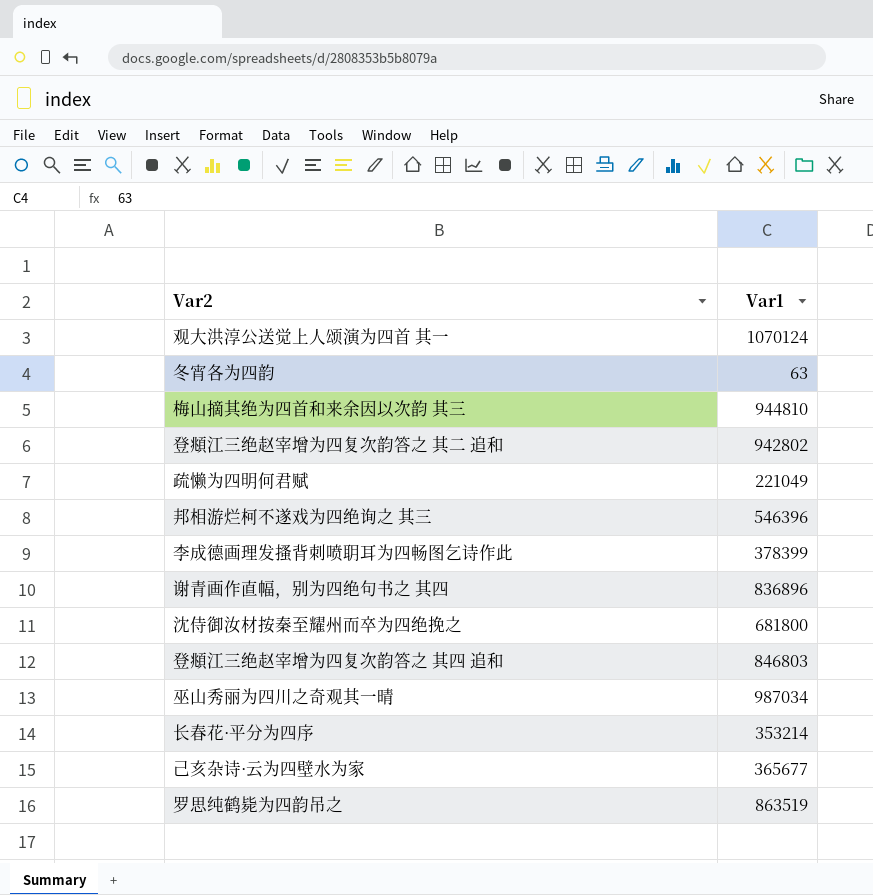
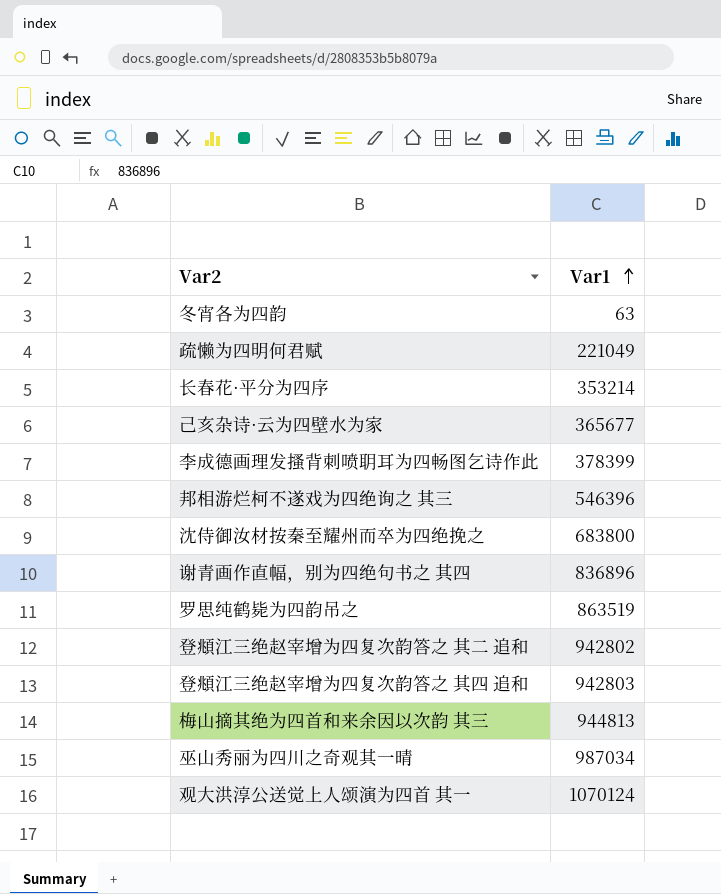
row order: none -> Var1 ascending
沈侍御汝材按秦至耀州而卒为四绝挽之 | Var1: 681800 -> 683800
登頫江三绝赵宰增为四复次韵答之 其四 追和 | Var1: 846803 -> 942803
梅山摘其绝为四首和来余因以次韵 其三 | Var1: 944810 -> 944813

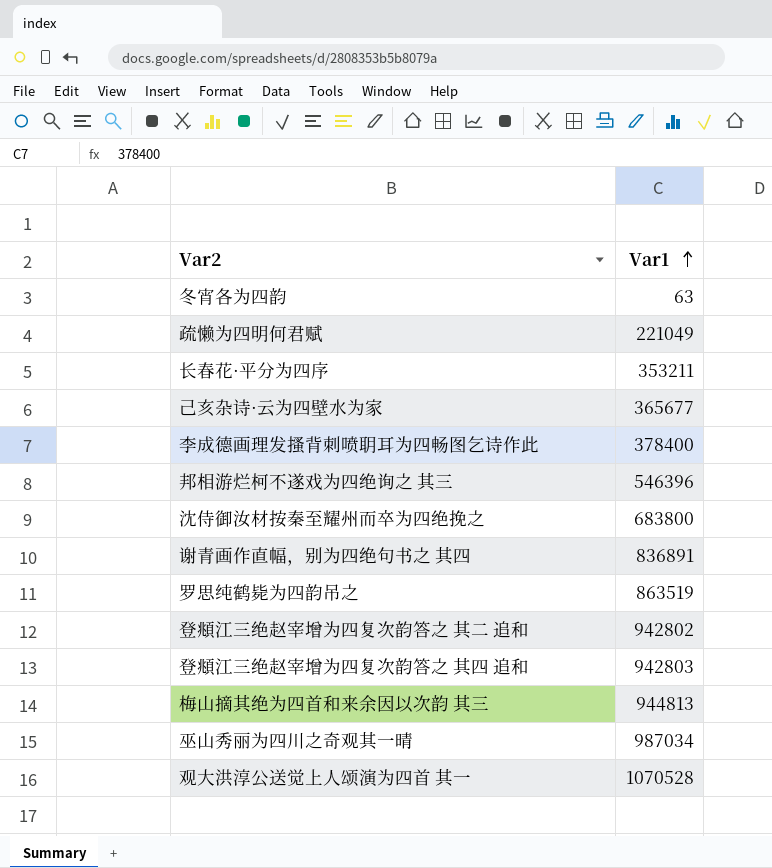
长春花·平分为四序 | Var1: 353214 -> 353211
李成德画理发搔背刺喷䎳耳为四畅图乞诗作此 | Var1: 378399 -> 378400
谢青画作直幅，别为四绝句书之 其四 | Var1: 836896 -> 836891
观大洪淳公送觉上人颂演为四首 其一 | Var1: 1070124 -> 1070528

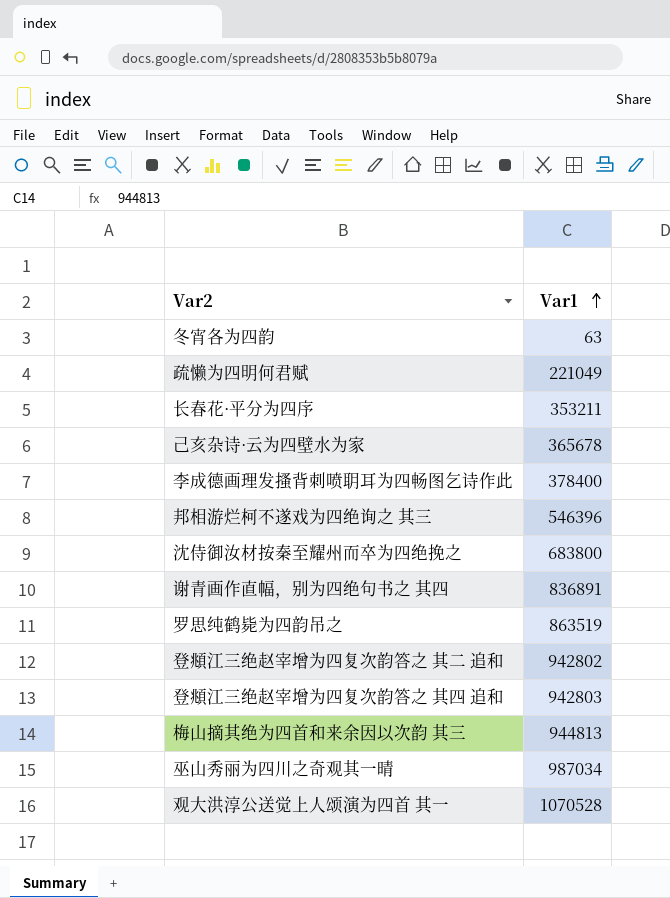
己亥杂诗·云为四壁水为家 | Var1: 365677 -> 365678

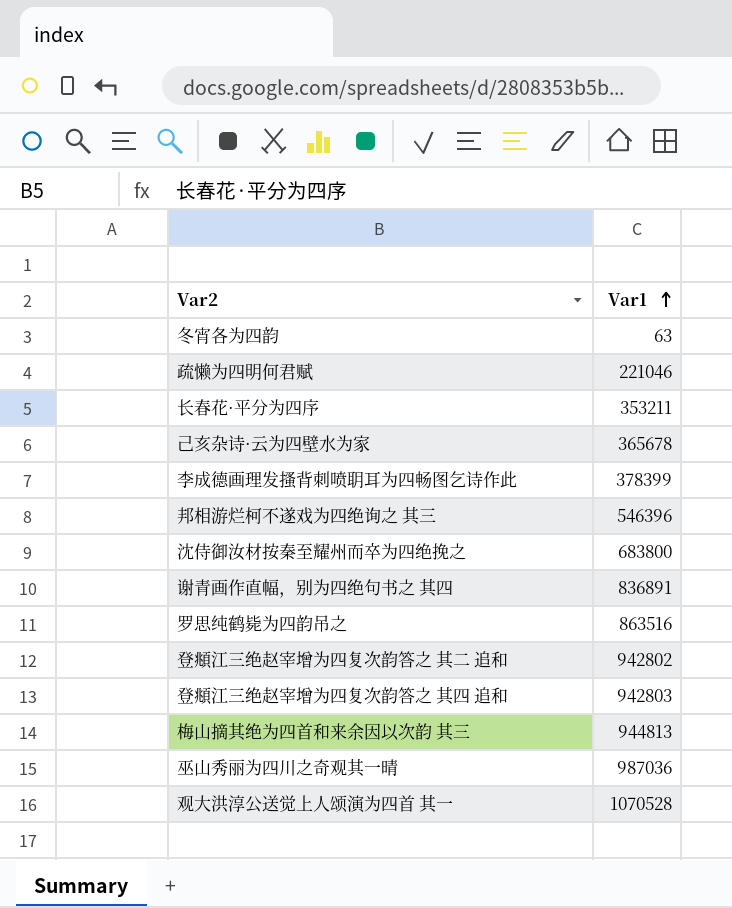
疏懒为四明何君赋 | Var1: 221049 -> 221046
李成德画理发搔背刺喷䎳耳为四畅图乞诗作此 | Var1: 378400 -> 378399
罗思纯鹤毙为四韵吊之 | Var1: 863519 -> 863516
巫山秀丽为四川之奇观其一晴 | Var1: 987034 -> 987036

